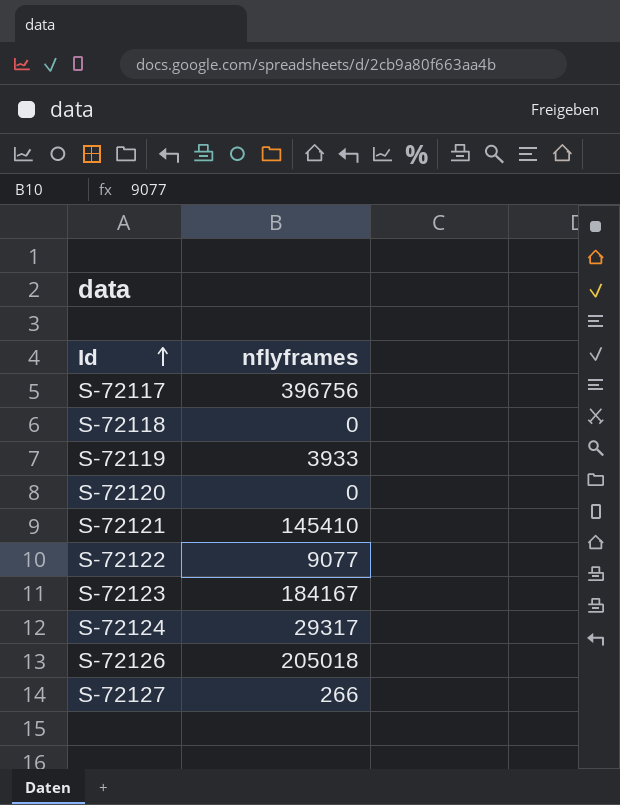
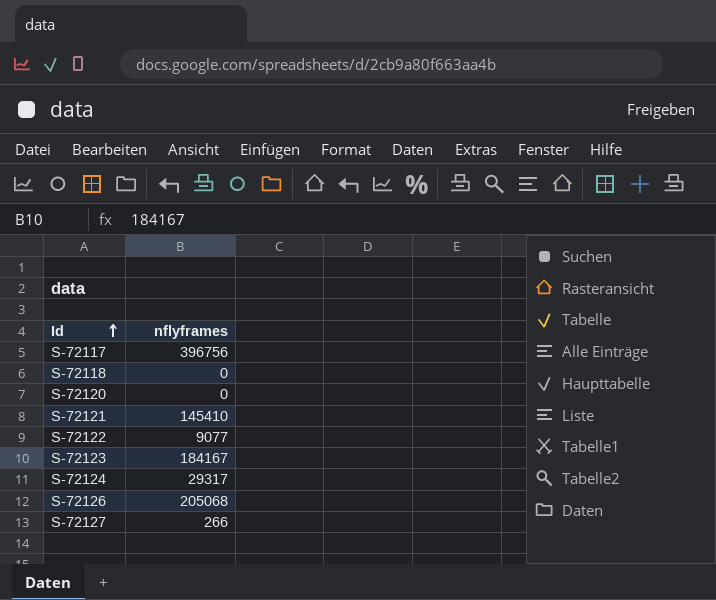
row S-72119: 3933 -> none
S-72126 | nflyframes: 205018 -> 205068

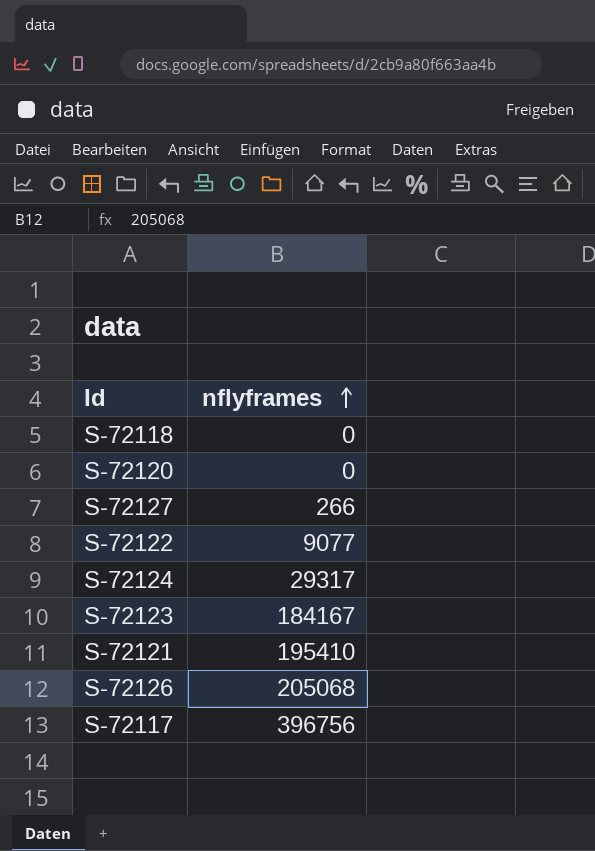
row order: Id ascending -> nflyframes ascending
S-72121 | nflyframes: 145410 -> 195410

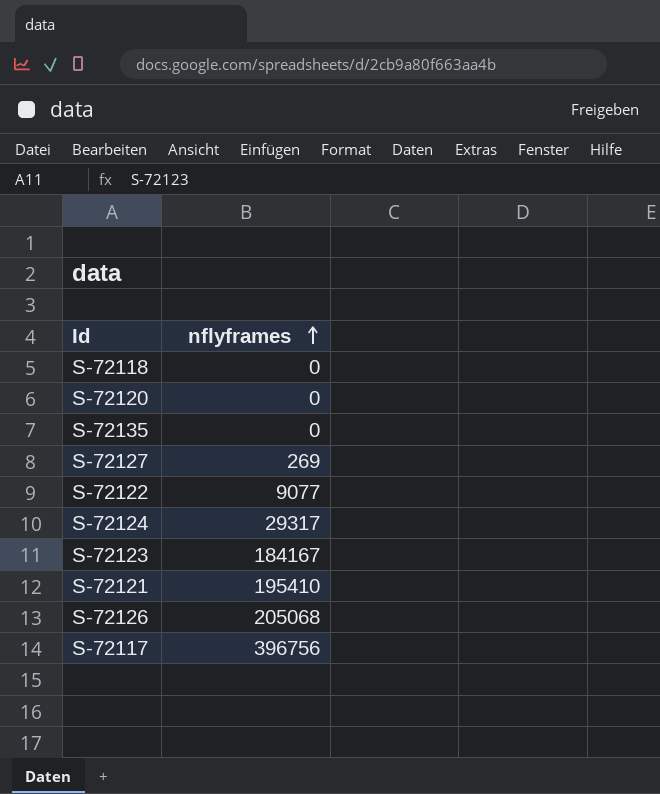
row S-72135: none -> 0
S-72127 | nflyframes: 266 -> 269

